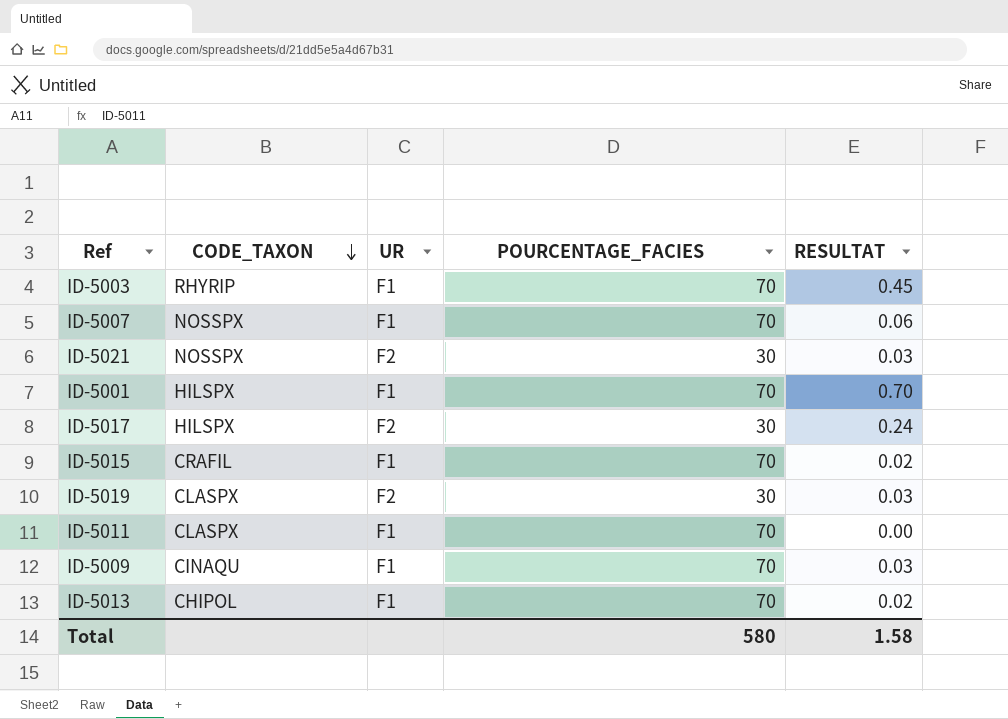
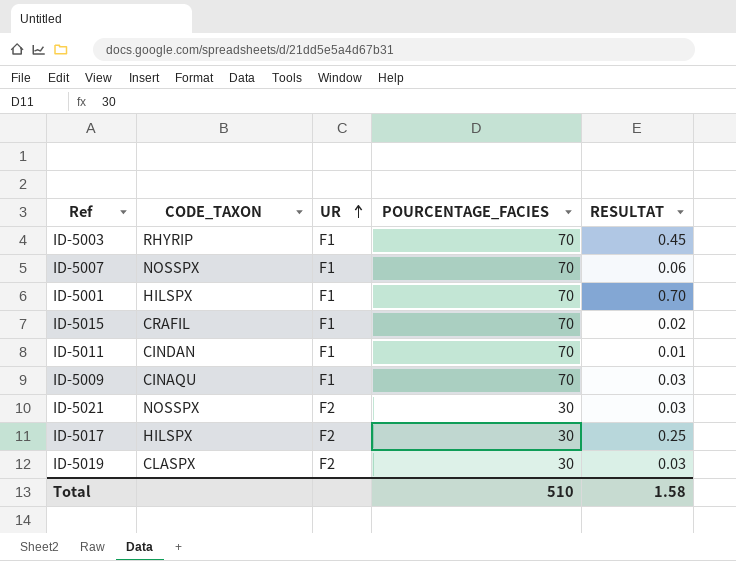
row order: CODE_TAXON descending -> UR ascending
row ID-5013: CHIPOL | F1 | 70 | 0.02 -> none
ID-5011 | CODE_TAXON: CLASPX -> CINDAN
ID-5011 | RESULTAT: 0.00 -> 0.01
ID-5017 | RESULTAT: 0.24 -> 0.25
Total | POURCENTAGE_FACIES: 580 -> 510

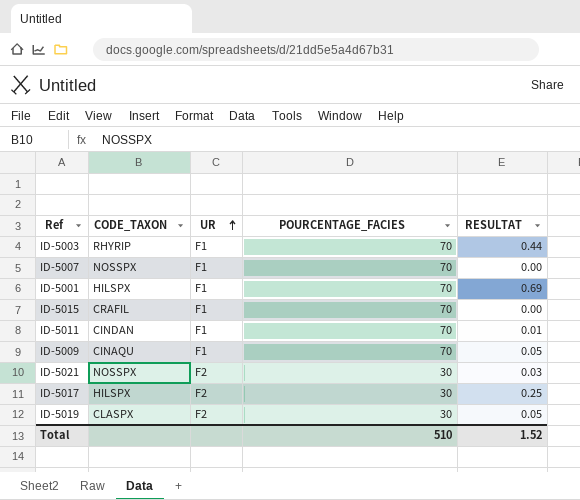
ID-5003 | RESULTAT: 0.45 -> 0.44
ID-5007 | RESULTAT: 0.06 -> 0.00
ID-5001 | RESULTAT: 0.70 -> 0.69
ID-5015 | RESULTAT: 0.02 -> 0.00
ID-5009 | RESULTAT: 0.03 -> 0.05
ID-5019 | RESULTAT: 0.03 -> 0.05
Total | RESULTAT: 1.58 -> 1.52

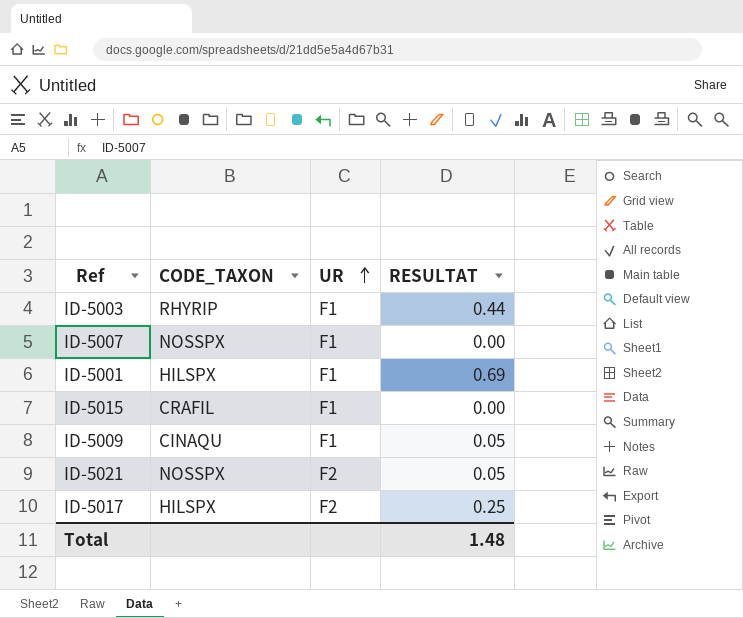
column POURCENTAGE_FACIES | position: 4 -> none
row ID-5011: CINDAN | F1 | 70 | 0.01 -> none
row ID-5019: CLASPX | F2 | 30 | 0.05 -> none
ID-5021 | RESULTAT: 0.03 -> 0.05
Total | RESULTAT: 1.52 -> 1.48

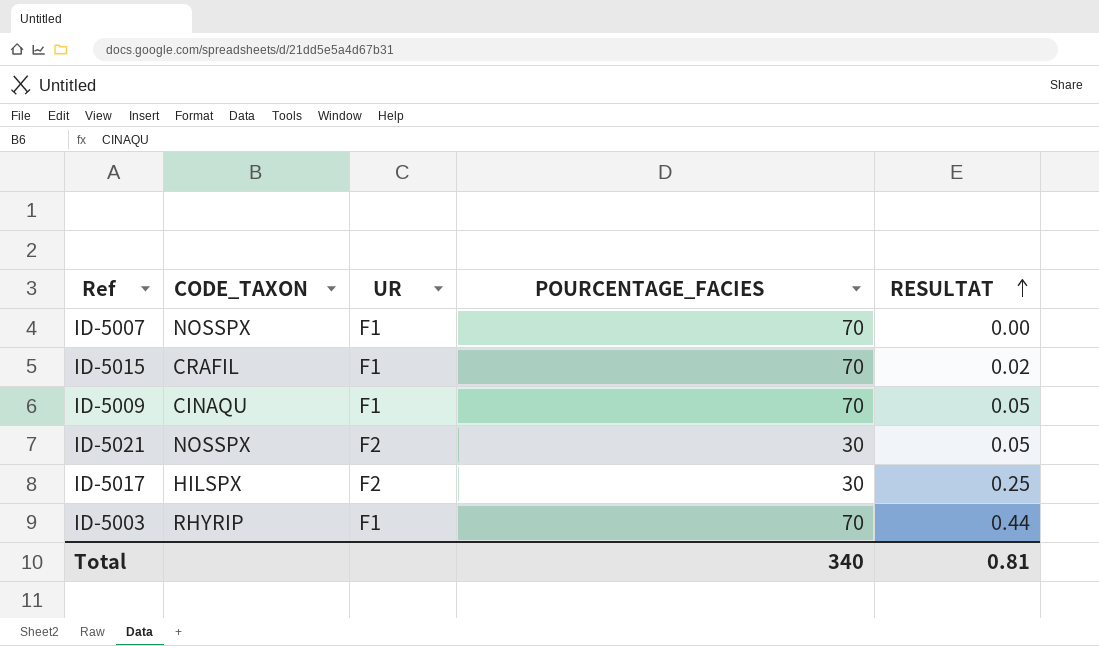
row order: UR ascending -> RESULTAT ascending
column POURCENTAGE_FACIES | position: none -> 4
row ID-5001: HILSPX | F1 | 0.69 -> none
ID-5015 | RESULTAT: 0.00 -> 0.02
Total | RESULTAT: 1.48 -> 0.81

